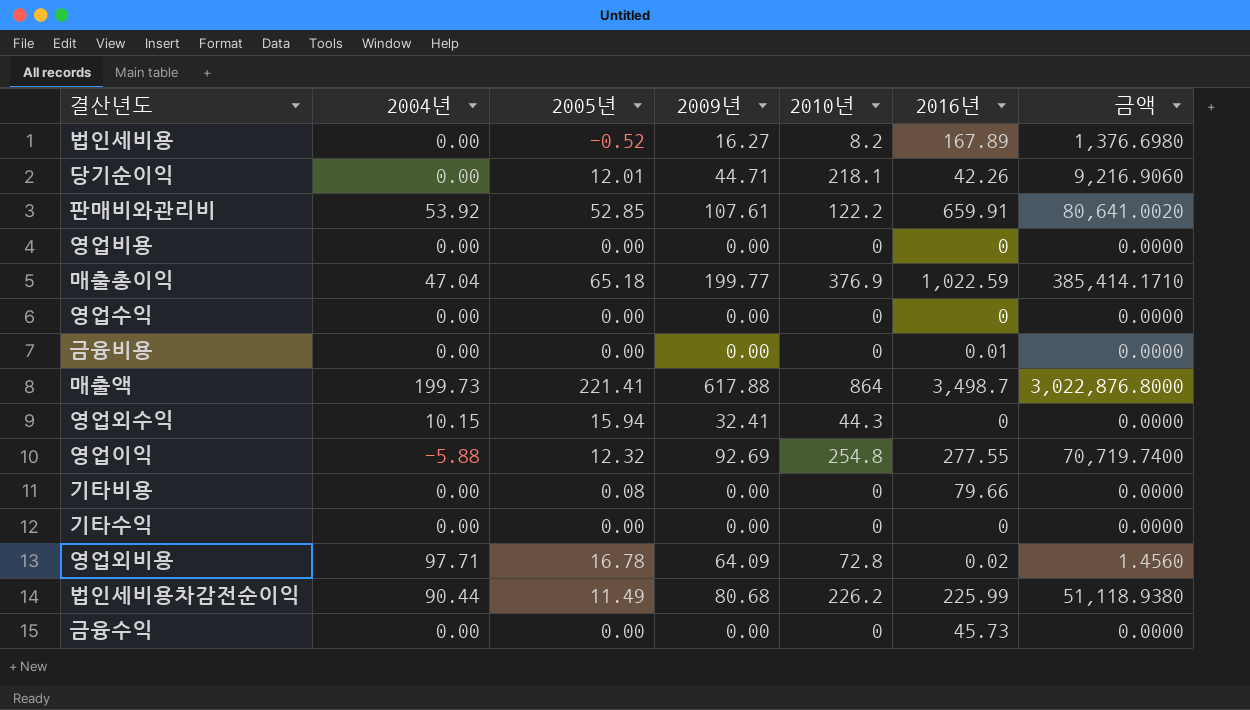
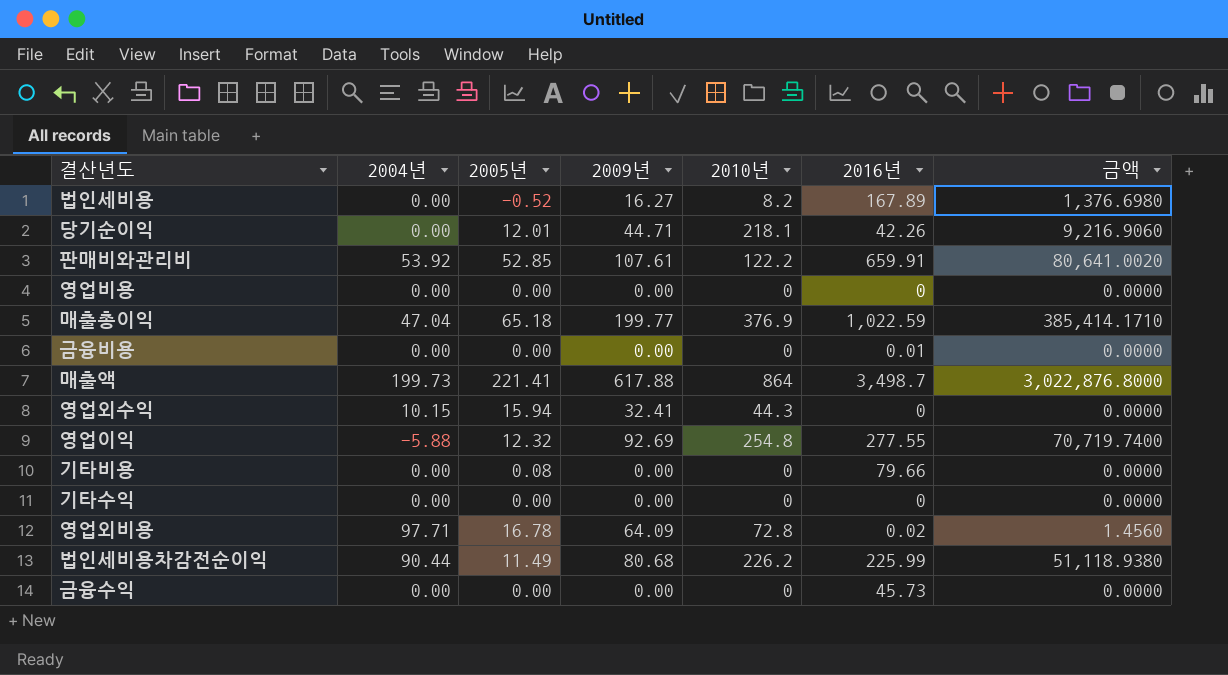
row 영업수익: 0.00 | 0.00 | 0.00 | 0 | 0 | 0.0000 -> none

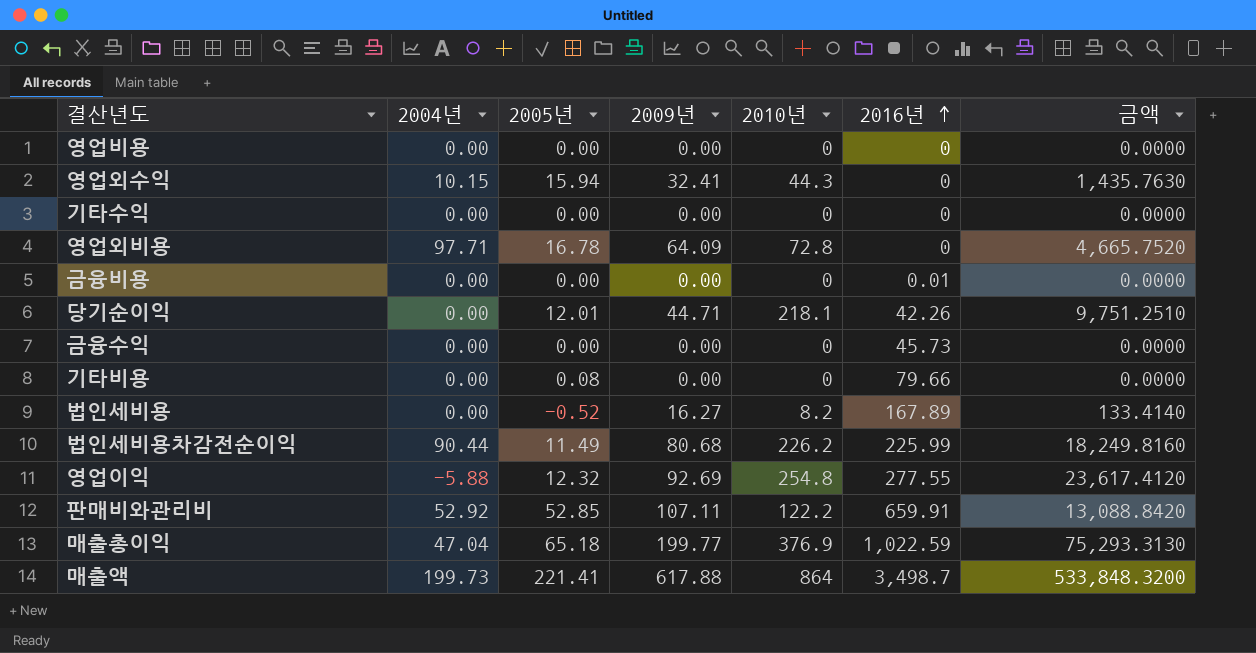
row order: none -> 2016년 ascending
column 금액 | formula: [2010년] * [2016년] -> [2009년] * [2010년]
영업외비용 | 2016년: 0.02 -> 0
판매비와관리비 | 2004년: 53.92 -> 52.92
판매비와관리비 | 2009년: 107.61 -> 107.11

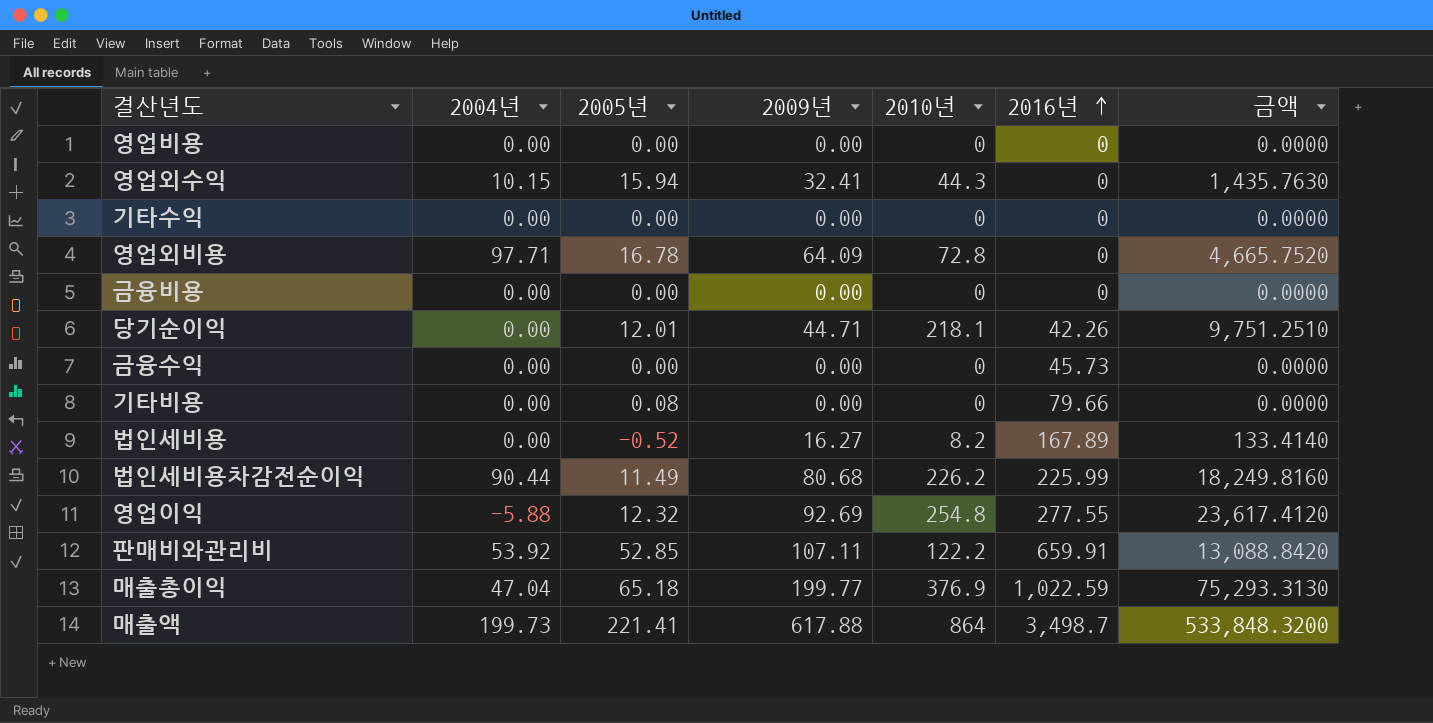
금융비용 | 2016년: 0.01 -> 0
판매비와관리비 | 2004년: 52.92 -> 53.92

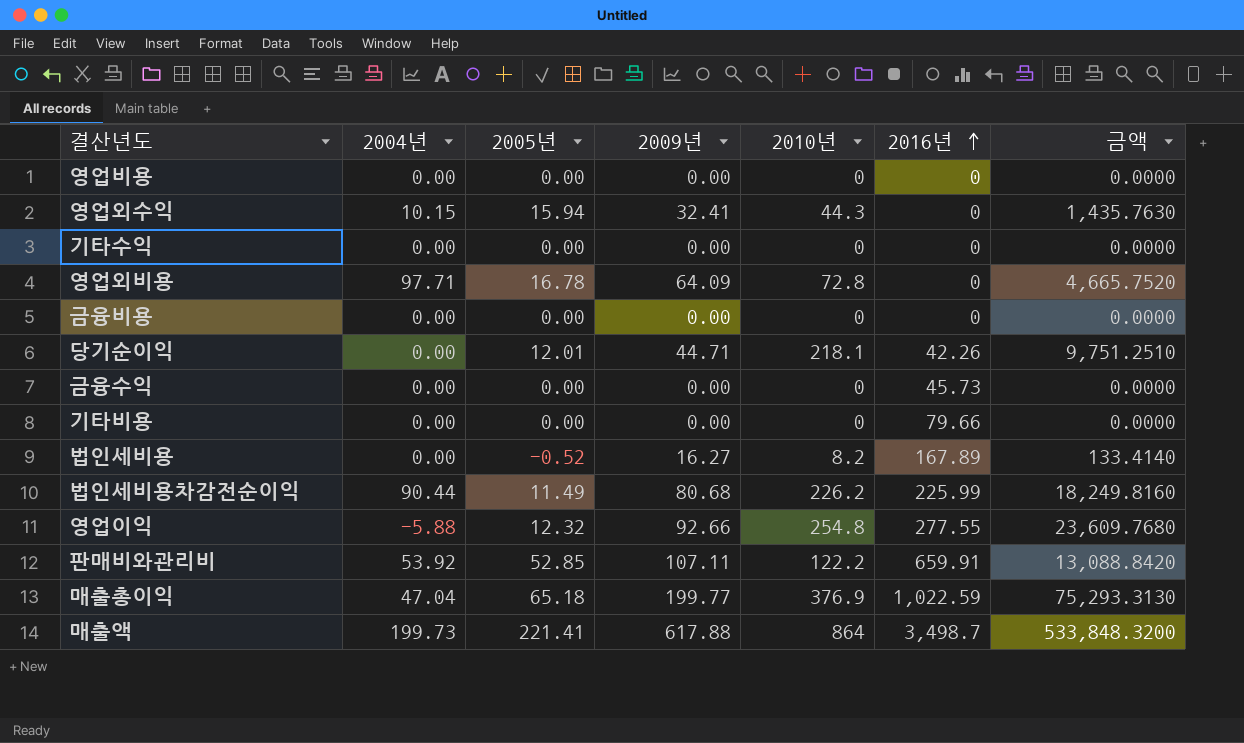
기타비용 | 2005년: 0.08 -> 0.00
영업이익 | 2009년: 92.69 -> 92.66
영업이익 | 금액: 23,617.4120 -> 23,609.7680

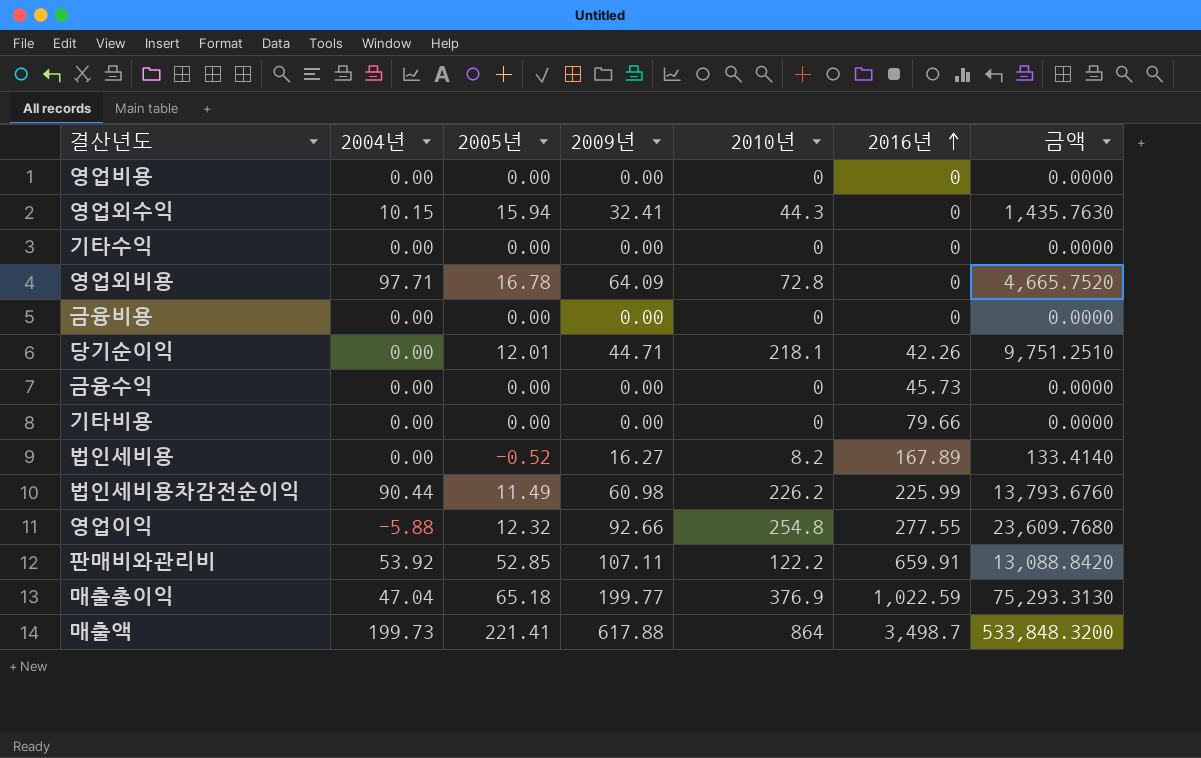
법인세비용차감전순이익 | 2009년: 80.68 -> 60.98
법인세비용차감전순이익 | 금액: 18,249.8160 -> 13,793.6760

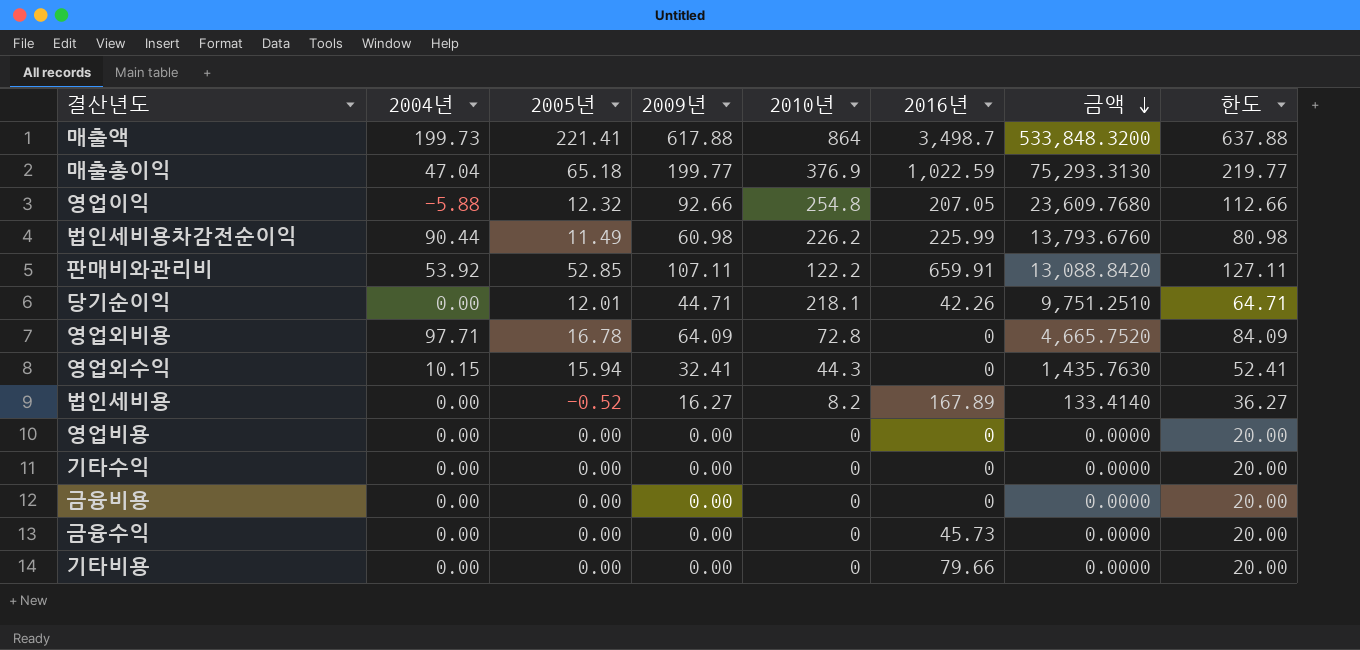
row order: 2016년 ascending -> 금액 descending
column 한도 | formula: none -> [2009년] + 20
영업이익 | 2016년: 277.55 -> 207.05

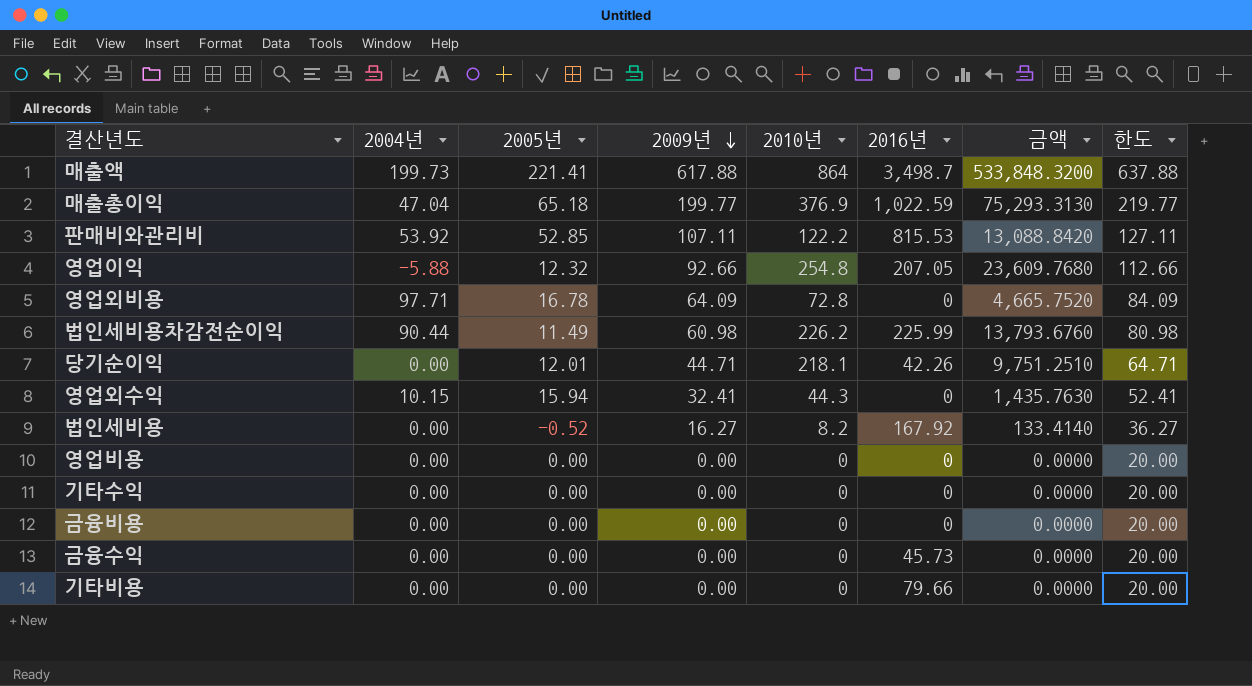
row order: 금액 descending -> 2009년 descending
판매비와관리비 | 2016년: 659.91 -> 815.53
법인세비용 | 2016년: 167.89 -> 167.92

